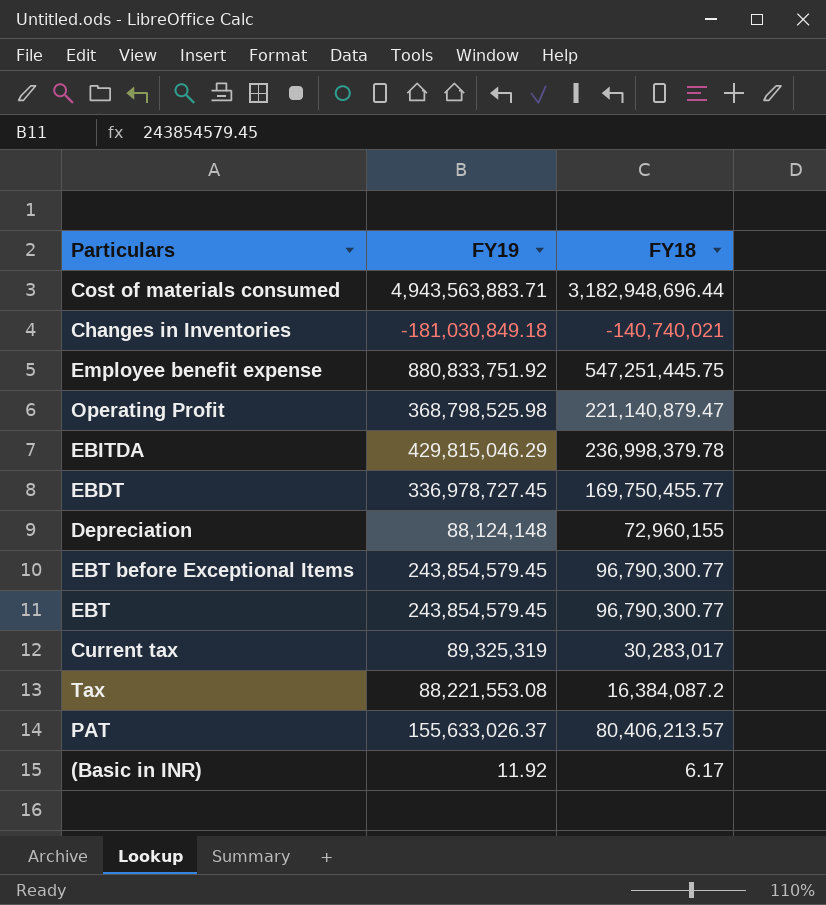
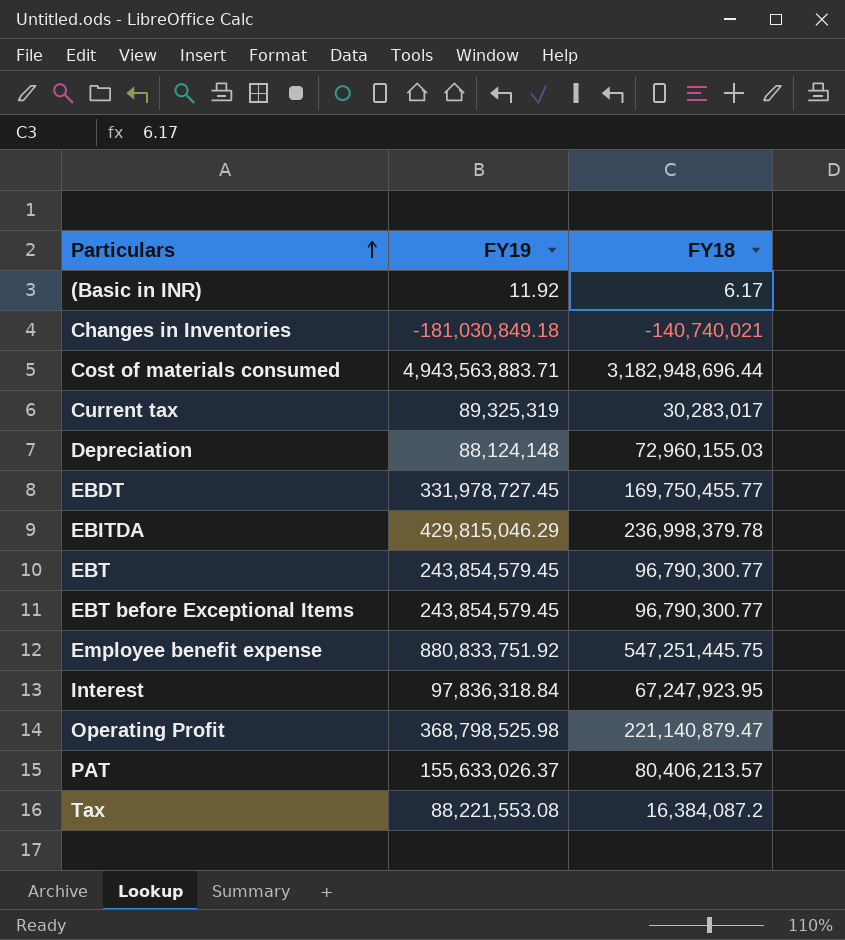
row order: none -> Particulars ascending
Depreciation | FY18: 72,960,155 -> 72,960,155.03
EBDT | FY19: 336,978,727.45 -> 331,978,727.45
row Interest: none -> 97,836,318.84 | 67,247,923.95

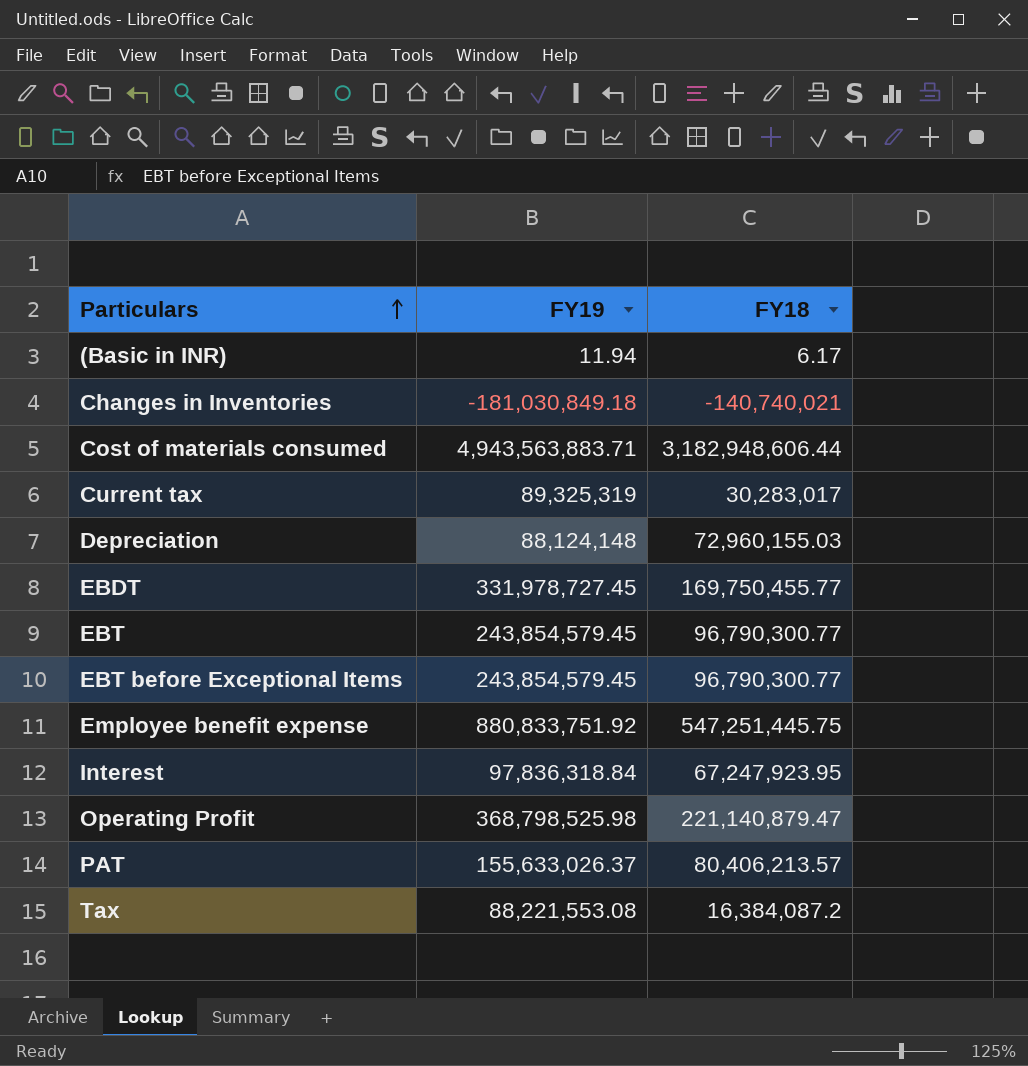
row EBITDA: 429,815,046.29 | 236,998,379.78 -> none
(Basic in INR) | FY19: 11.92 -> 11.94
Cost of materials consumed | FY18: 3,182,948,696.44 -> 3,182,948,606.44

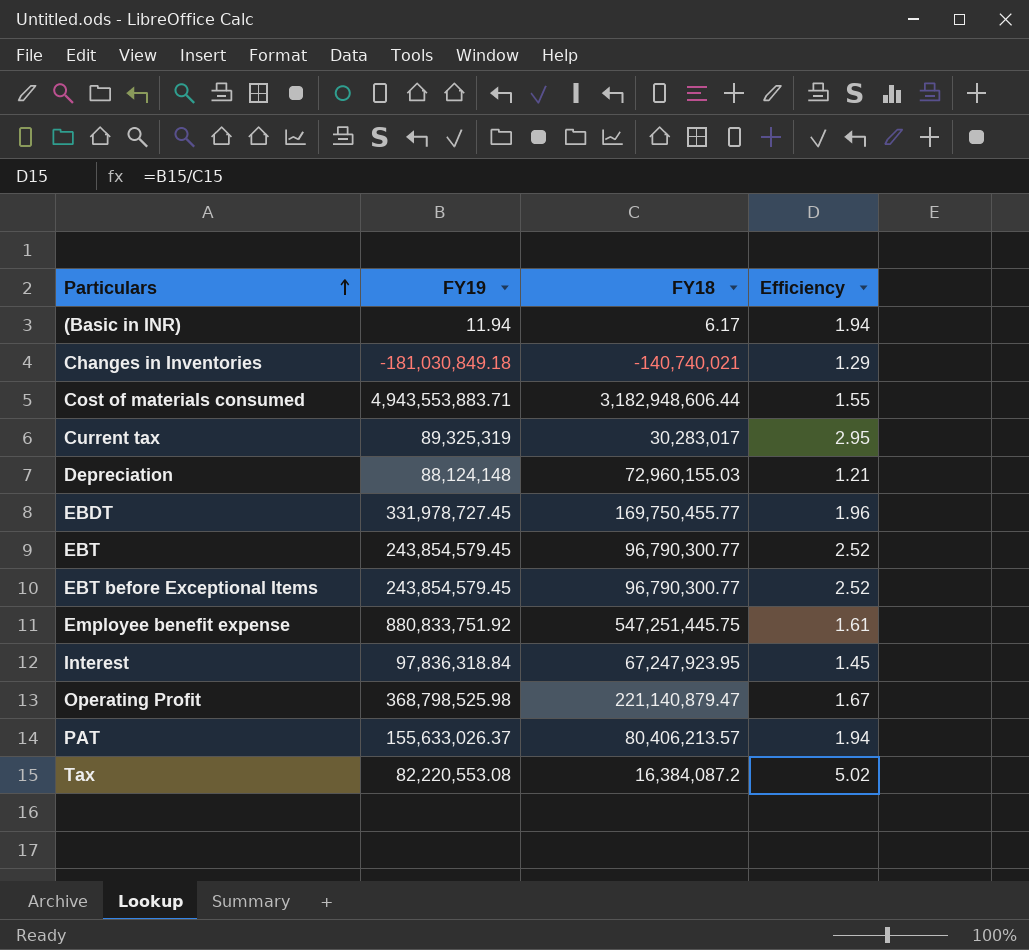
column Efficiency | formula: none -> [FY19] / [FY18]
Cost of materials consumed | FY19: 4,943,563,883.71 -> 4,943,553,883.71
Tax | FY19: 88,221,553.08 -> 82,220,553.08

